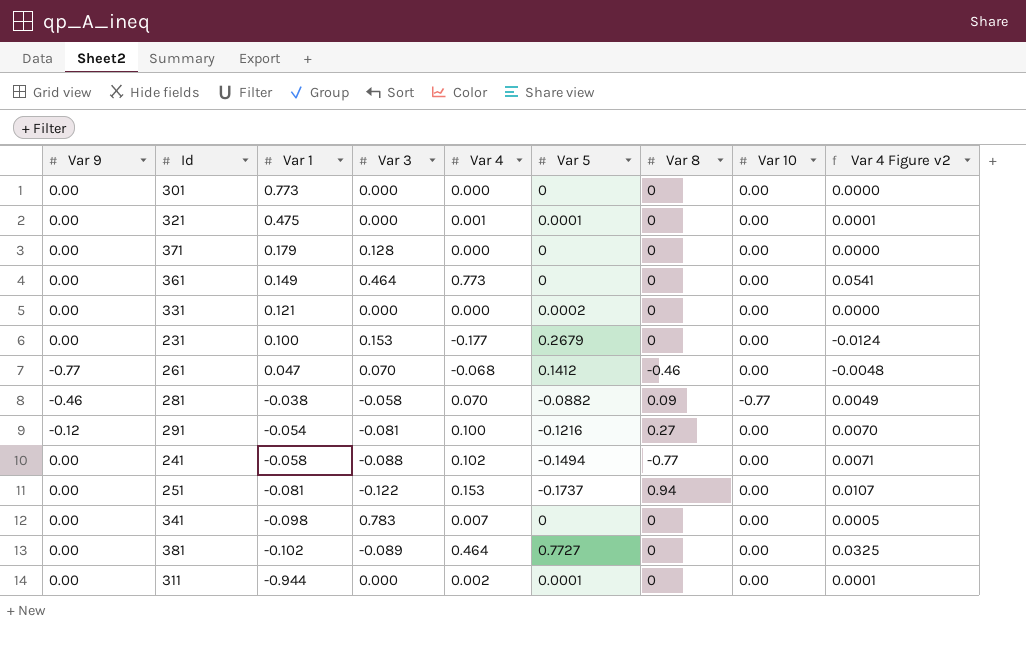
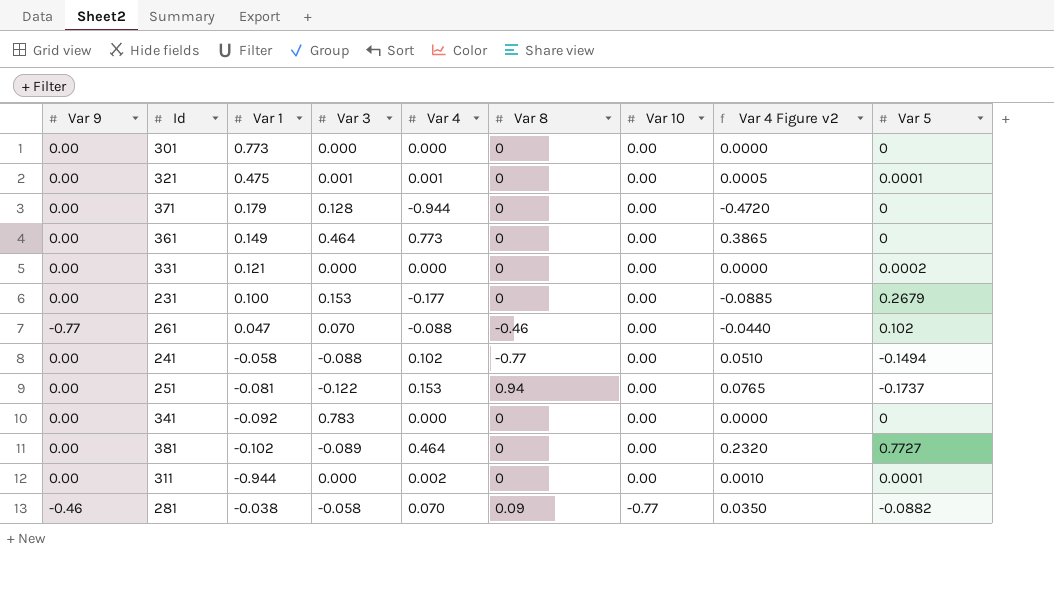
row order: Var 1 descending -> Var 10 descending
column Var 4 Figure v2 | formula: [Var 4] * 0.07 -> [Var 4] * 0.5
column Var 5 | position: 6 -> 9
row 291: -0.12 | -0.054 | -0.081 | 0.100 | -0.1216 | 0.27 | 0.00 | 0.0070 -> none
321 | Var 3: 0.000 -> 0.001
371 | Var 4: 0.000 -> -0.944
261 | Var 4: -0.068 -> -0.088
261 | Var 5: 0.1412 -> 0.102
341 | Var 1: -0.098 -> -0.092
341 | Var 4: 0.007 -> 0.000

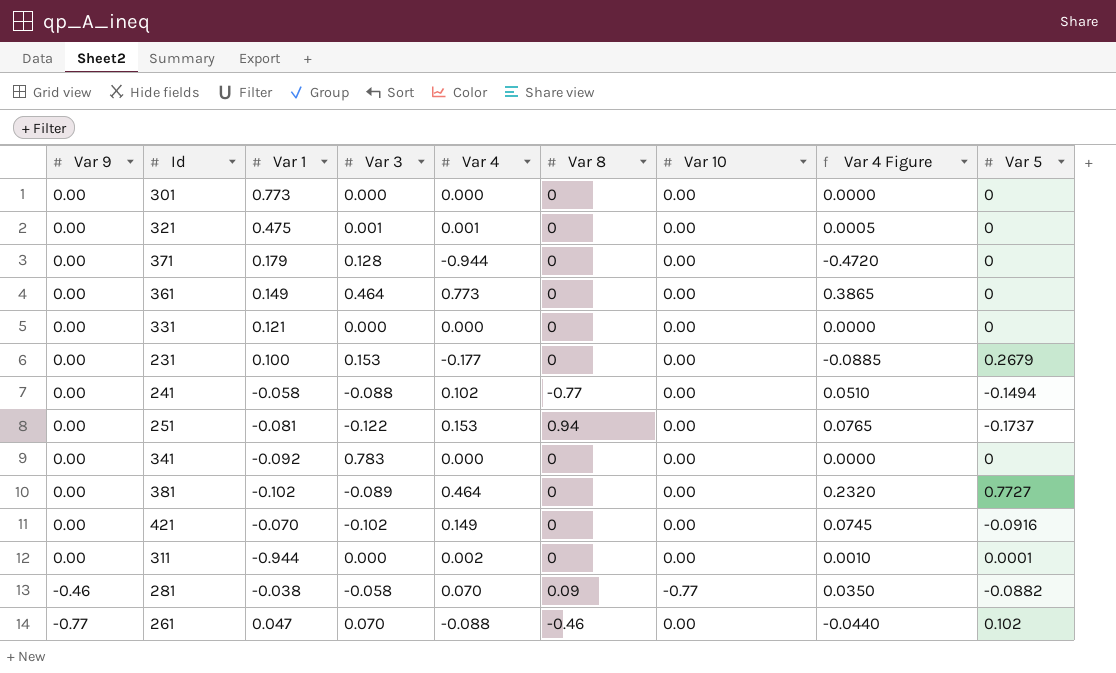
row order: Var 10 descending -> Var 9 descending
column name: Var 4 Figure v2 -> Var 4 Figure
321 | Var 5: 0.0001 -> 0
331 | Var 5: 0.0002 -> 0
row 421: none -> 0.00 | -0.070 | -0.102 | 0.149 | 0 | 0.00 | 0.0745 | -0.0916

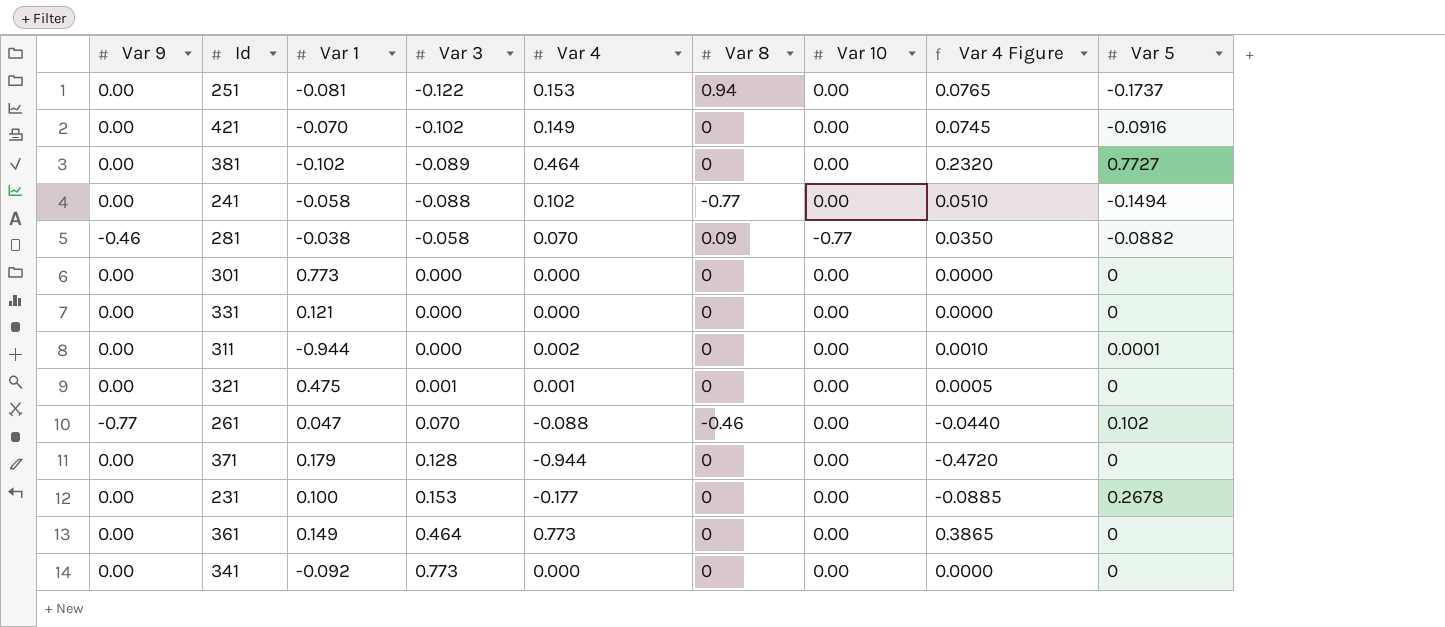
row order: Var 9 descending -> Var 3 ascending
231 | Var 5: 0.2679 -> 0.2678
341 | Var 3: 0.783 -> 0.773

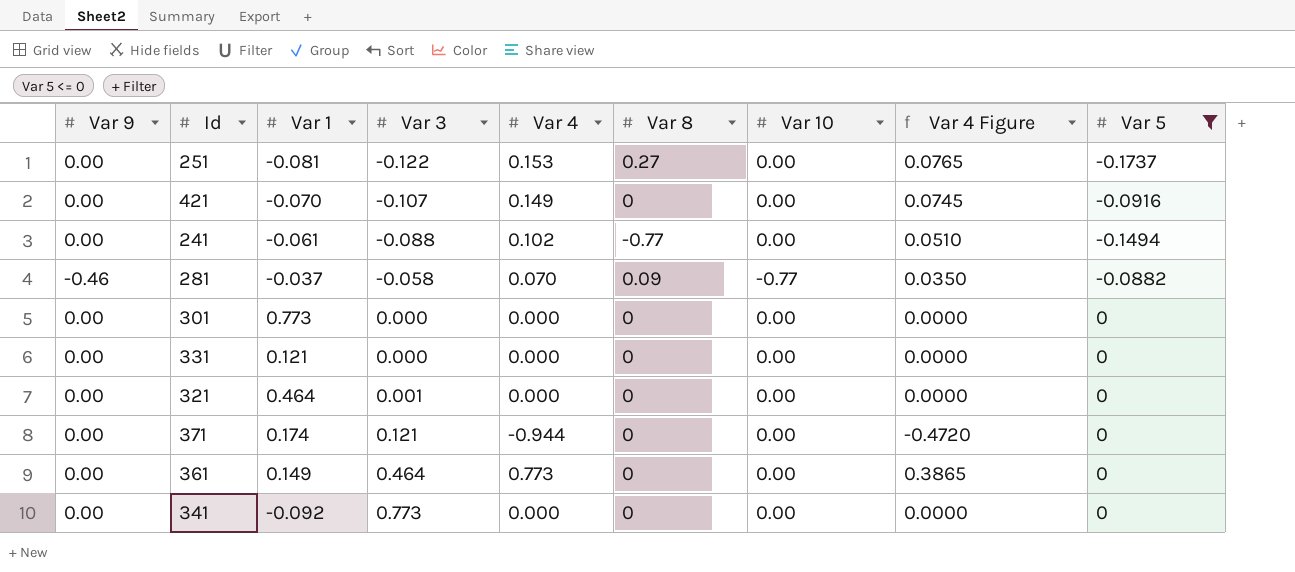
filter: none -> Var 5 <= 0
251 | Var 8: 0.94 -> 0.27
421 | Var 3: -0.102 -> -0.107
241 | Var 1: -0.058 -> -0.061
281 | Var 1: -0.038 -> -0.037
321 | Var 1: 0.475 -> 0.464
321 | Var 4: 0.001 -> 0.000
321 | Var 4 Figure: 0.0005 -> 0.0000
371 | Var 1: 0.179 -> 0.174
371 | Var 3: 0.128 -> 0.121

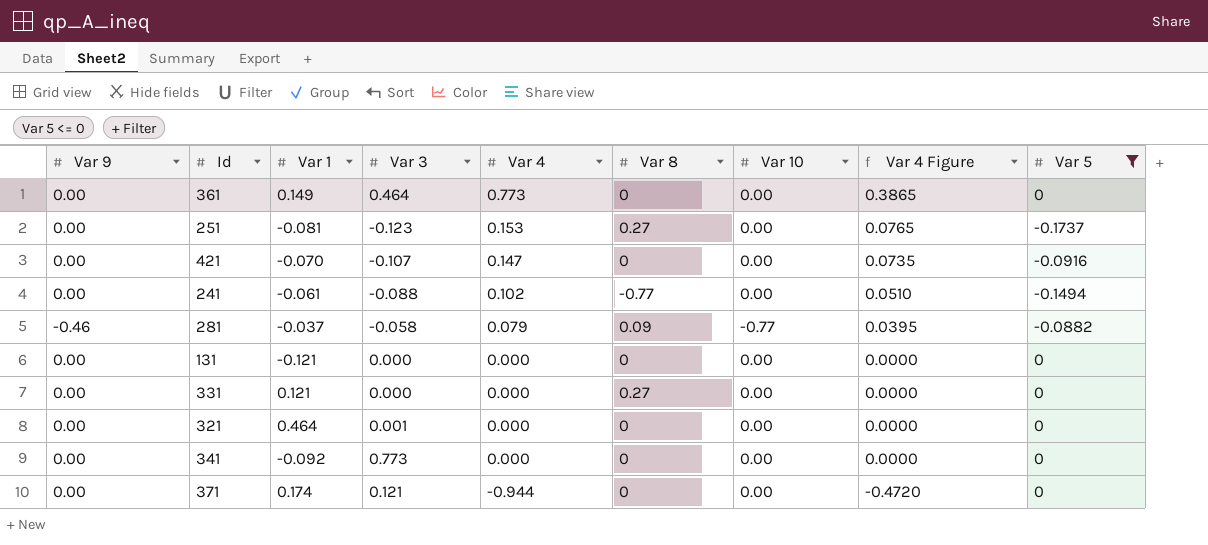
row order: Var 3 ascending -> Var 4 descending
row 301: 0.00 | 0.773 | 0.000 | 0.000 | 0 | 0.00 | 0.0000 | 0 -> none
251 | Var 3: -0.122 -> -0.123
421 | Var 4: 0.149 -> 0.147
421 | Var 4 Figure: 0.0745 -> 0.0735
281 | Var 4: 0.070 -> 0.079
281 | Var 4 Figure: 0.0350 -> 0.0395
row 131: none -> 0.00 | -0.121 | 0.000 | 0.000 | 0 | 0.00 | 0.0000 | 0
331 | Var 8: 0 -> 0.27

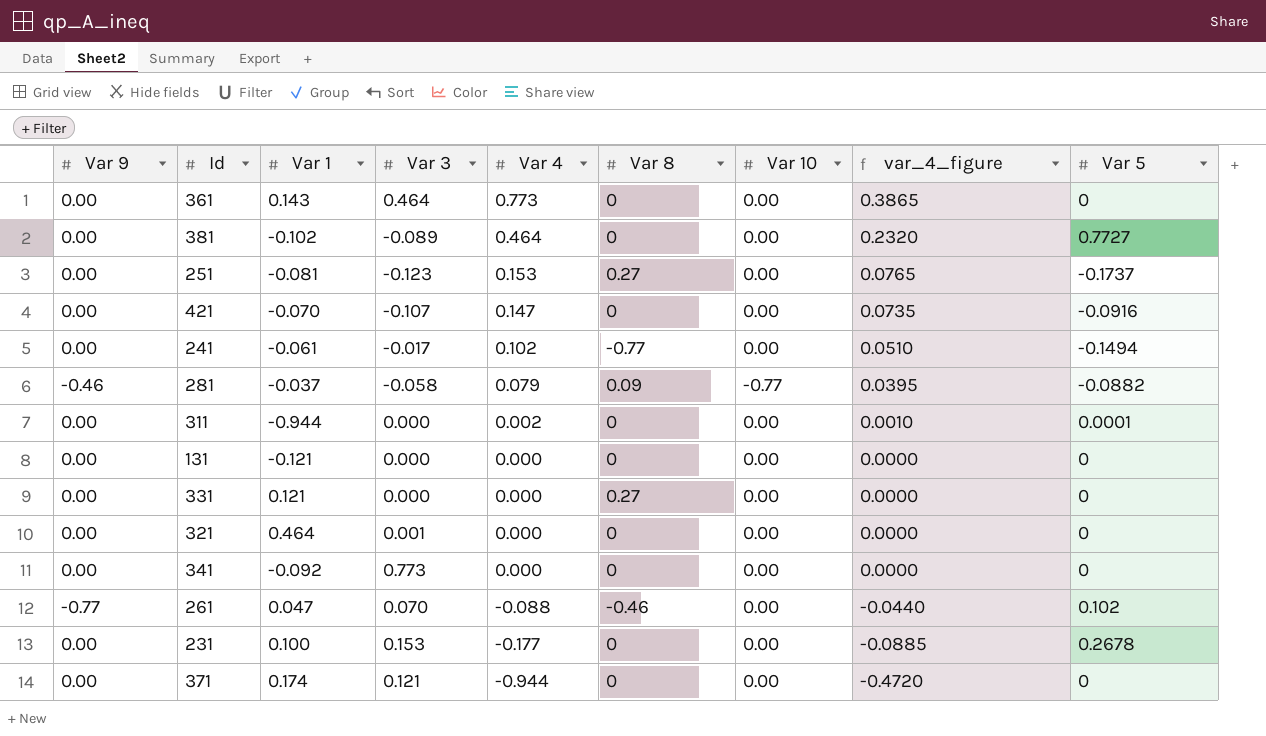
filter: Var 5 <= 0 -> none
column name: Var 4 Figure -> var_4_figure
361 | Var 1: 0.149 -> 0.143
241 | Var 3: -0.088 -> -0.017

